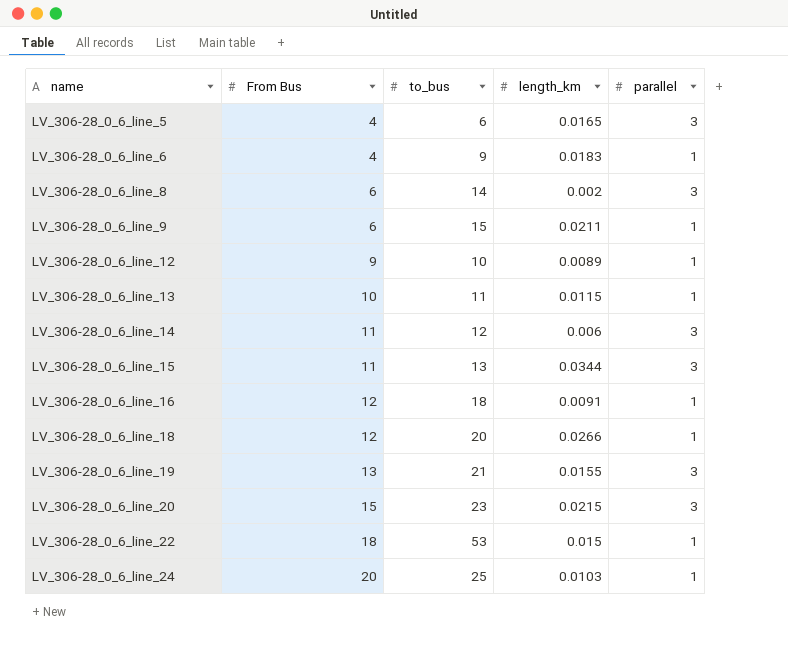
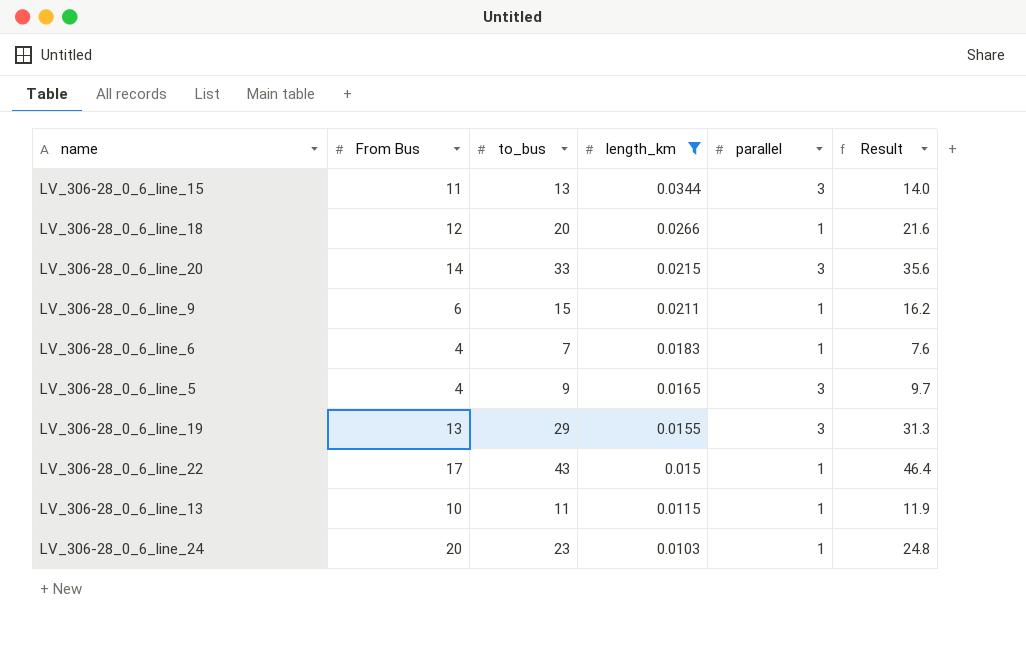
filter: none -> length_km >= 0.0103
row order: name ascending -> length_km descending
column Result | formula: none -> [to_bus] * 1.08
LV_306-28_0_6_line_20 | From Bus: 15 -> 14
LV_306-28_0_6_line_20 | to_bus: 23 -> 33
LV_306-28_0_6_line_6 | to_bus: 9 -> 7
LV_306-28_0_6_line_5 | to_bus: 6 -> 9
LV_306-28_0_6_line_19 | to_bus: 21 -> 29
LV_306-28_0_6_line_22 | From Bus: 18 -> 17
LV_306-28_0_6_line_22 | to_bus: 53 -> 43
LV_306-28_0_6_line_24 | to_bus: 25 -> 23

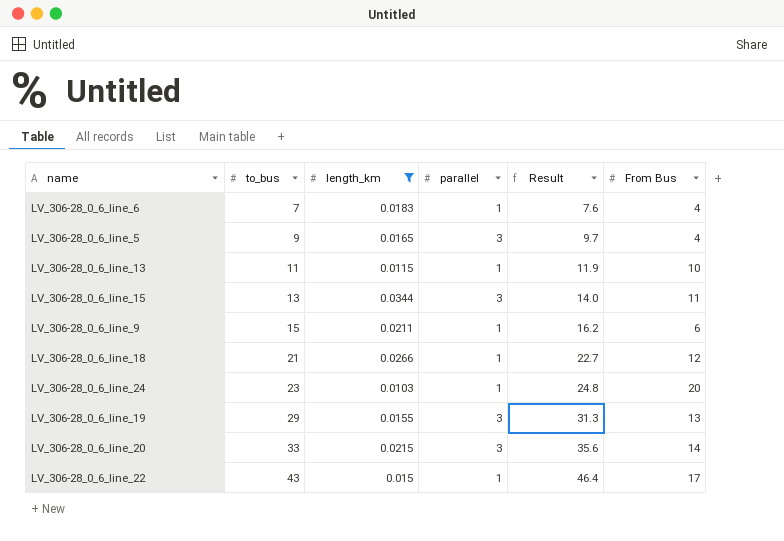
row order: length_km descending -> to_bus ascending
column From Bus | position: 2 -> 6
LV_306-28_0_6_line_18 | to_bus: 20 -> 21
LV_306-28_0_6_line_18 | Result: 21.6 -> 22.7

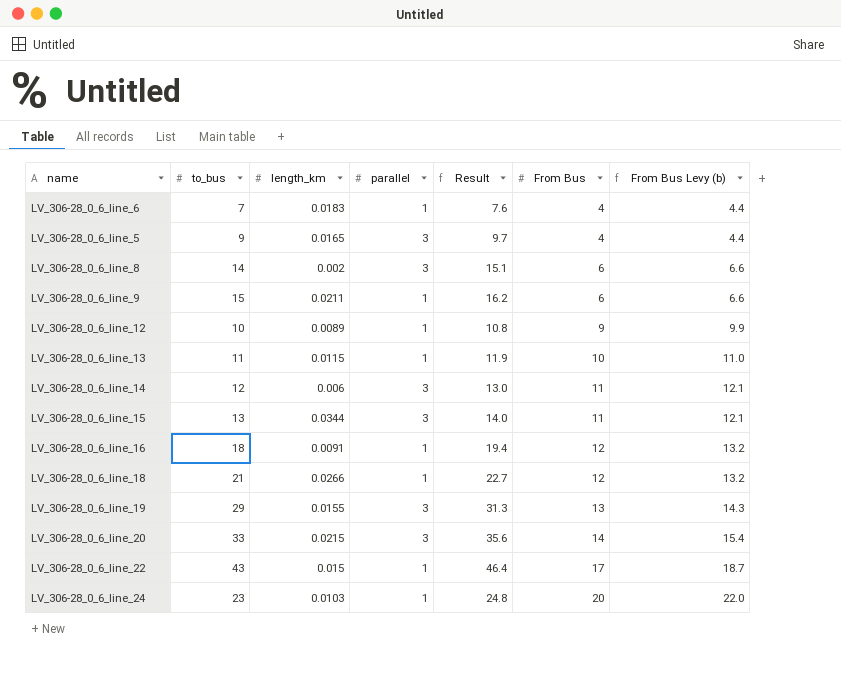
filter: length_km >= 0.0103 -> none
row order: to_bus ascending -> From Bus ascending
column From Bus Levy (b) | formula: none -> [From Bus] * 1.1

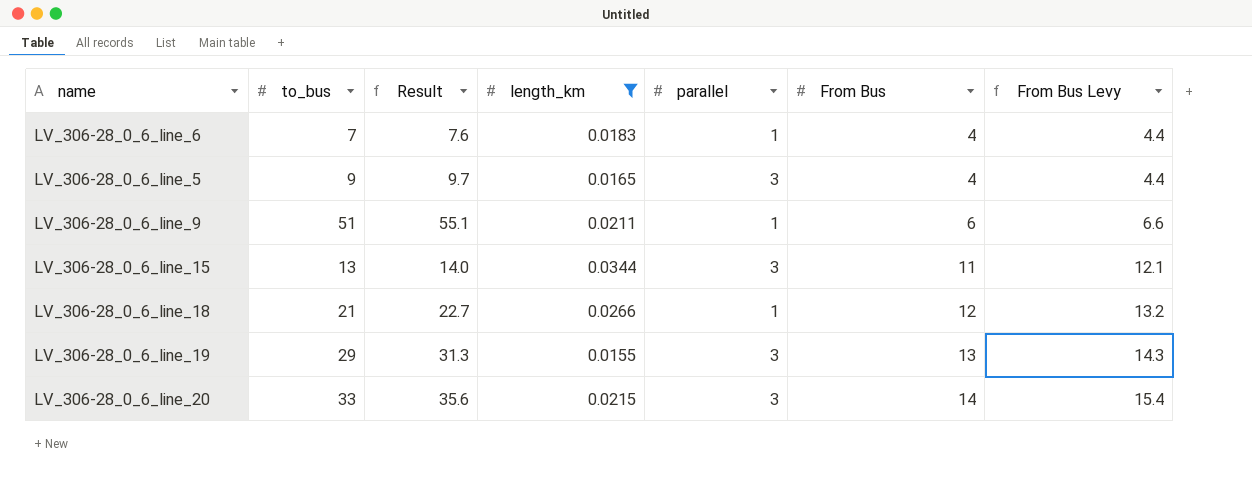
filter: none -> length_km >= 0.0155
column Result | position: 5 -> 3
column name: From Bus Levy (b) -> From Bus Levy
LV_306-28_0_6_line_9 | to_bus: 15 -> 51
LV_306-28_0_6_line_9 | Result: 16.2 -> 55.1

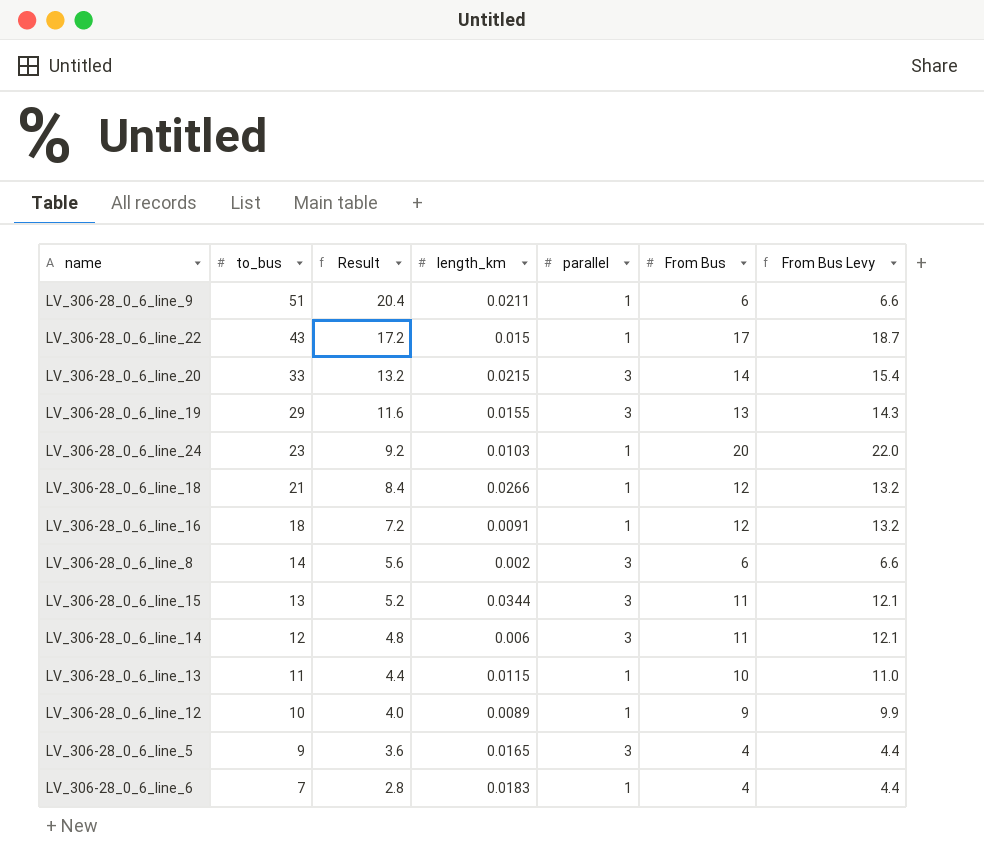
filter: length_km >= 0.0155 -> none
row order: From Bus ascending -> to_bus descending
column Result | formula: [to_bus] * 1.08 -> [to_bus] * 0.4

